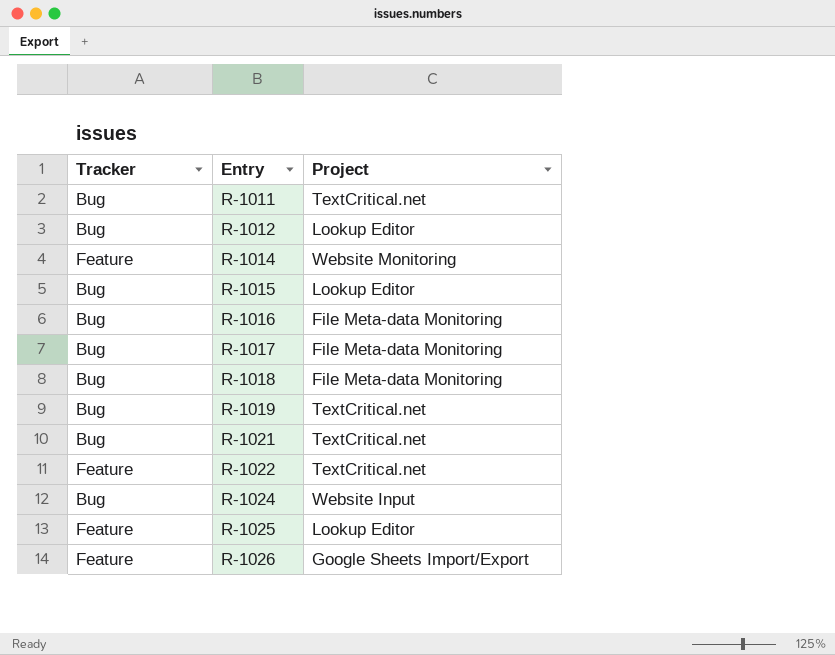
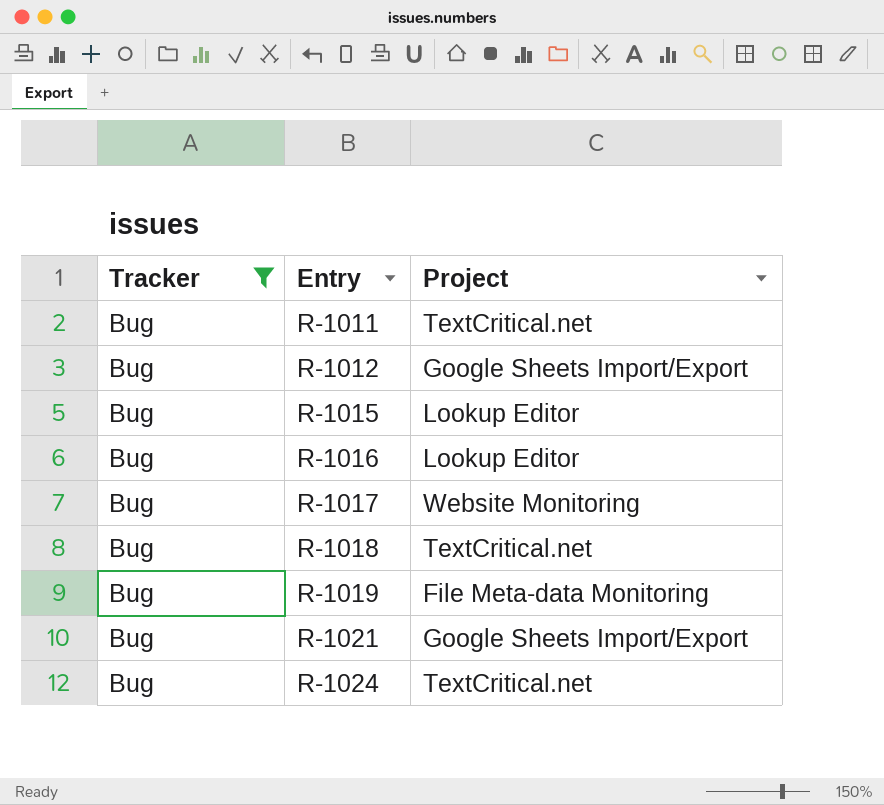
filter: none -> Tracker = Bug
R-1012 | Project: Lookup Editor -> Google Sheets Import/Export
R-1016 | Project: File Meta-data Monitoring -> Lookup Editor
R-1017 | Project: File Meta-data Monitoring -> Website Monitoring
R-1018 | Project: File Meta-data Monitoring -> TextCritical.net
R-1019 | Project: TextCritical.net -> File Meta-data Monitoring
R-1021 | Project: TextCritical.net -> Google Sheets Import/Export
R-1024 | Project: Website Input -> TextCritical.net

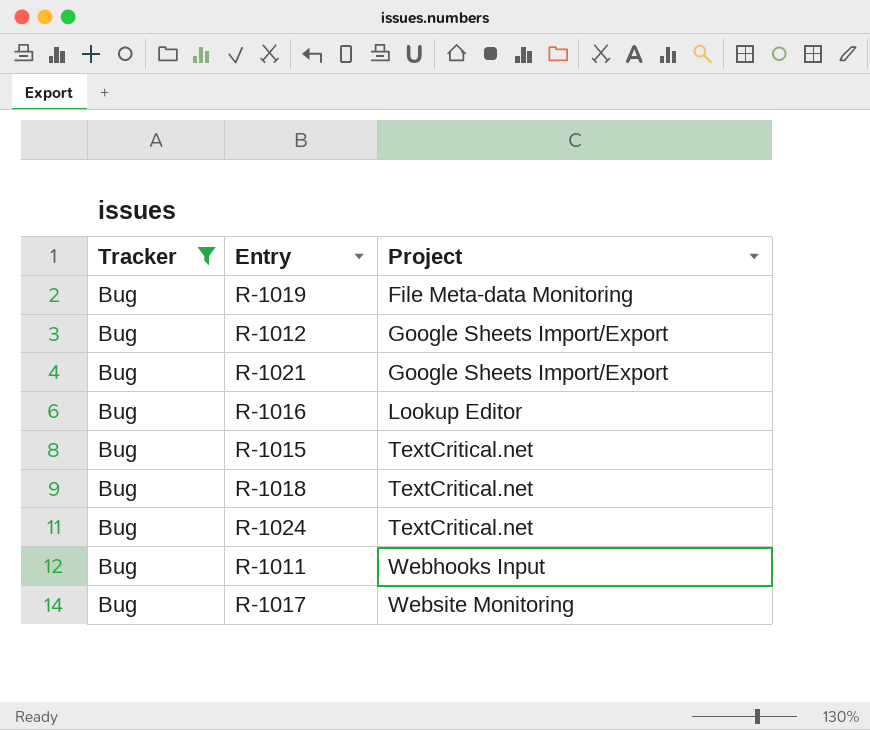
row order: Entry ascending -> Project ascending
R-1015 | Project: Lookup Editor -> TextCritical.net
R-1011 | Project: TextCritical.net -> Webhooks Input

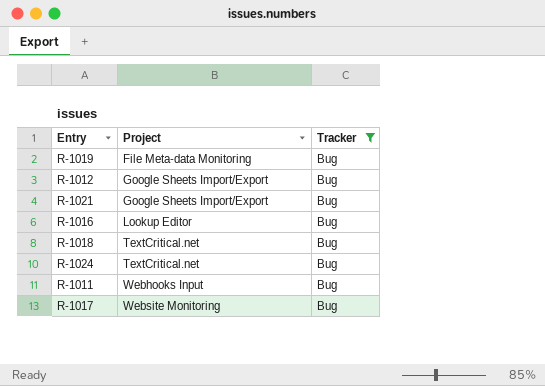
column Tracker | position: 1 -> 3
row R-1015: Bug | TextCritical.net -> none

